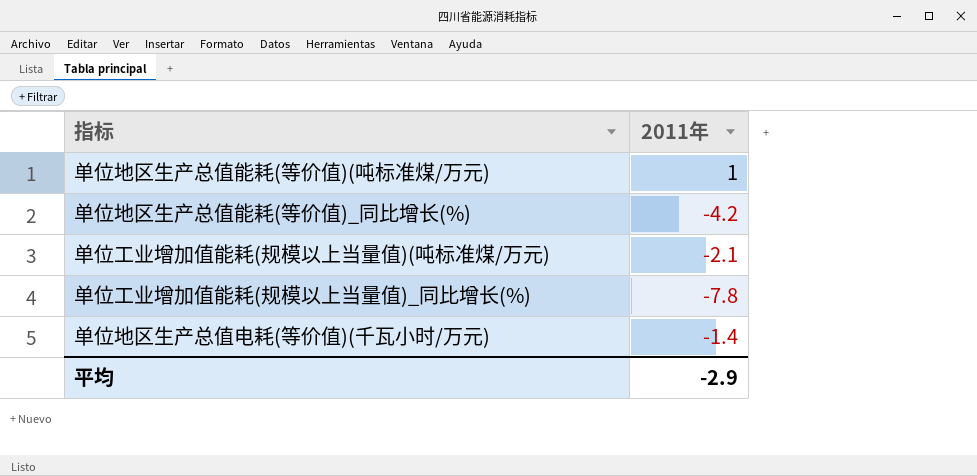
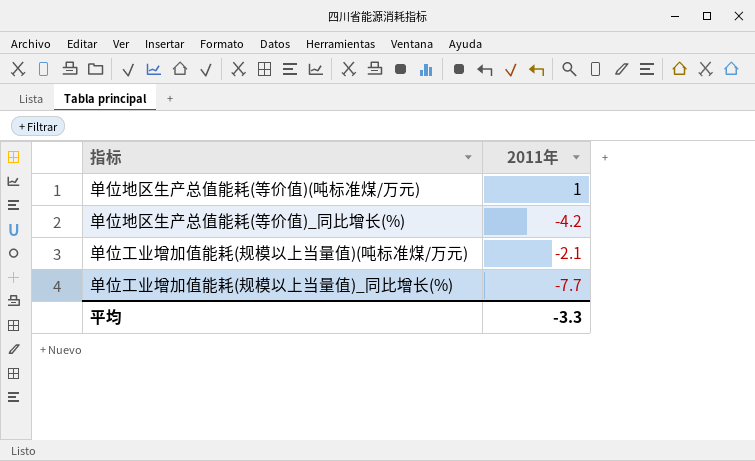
row 单位地区生产总值电耗(等价值)(千瓦小时/万元): -1.4 -> none
单位工业增加值能耗(规模以上当量值)_同比增长(%) | 2011年: -7.8 -> -7.7
平均 | 2011年: -2.9 -> -3.3

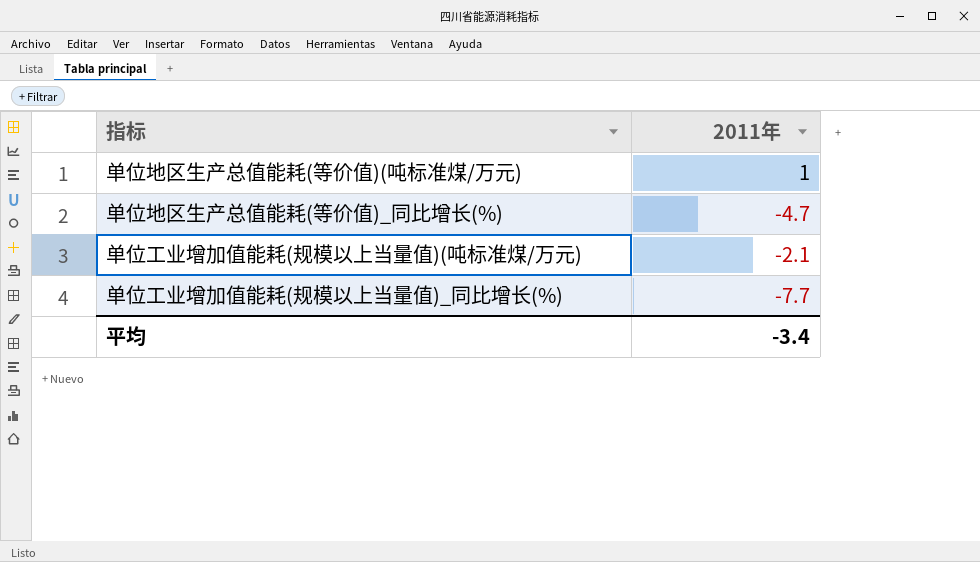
单位地区生产总值能耗(等价值)_同比增长(%) | 2011年: -4.2 -> -4.7
平均 | 2011年: -3.3 -> -3.4

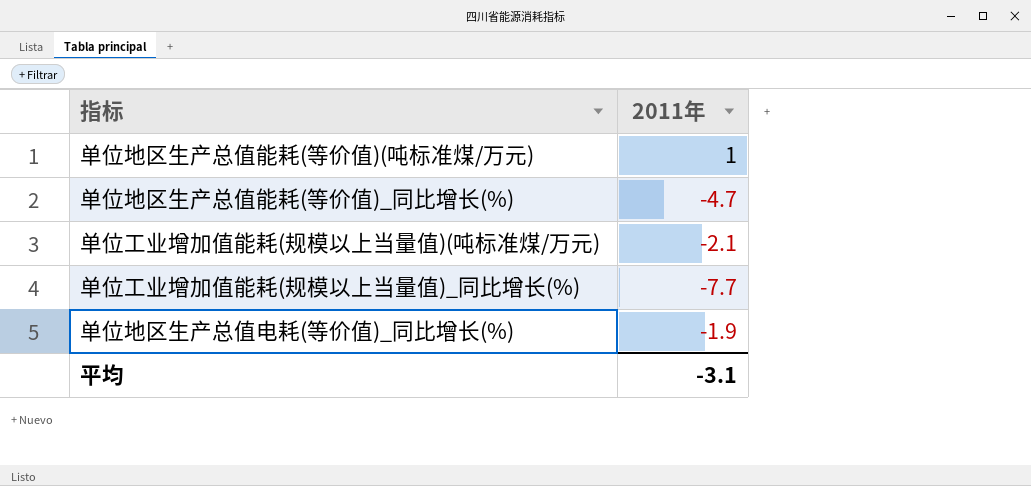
row 单位地区生产总值电耗(等价值)_同比增长(%): none -> -1.9
平均 | 2011年: -3.4 -> -3.1

